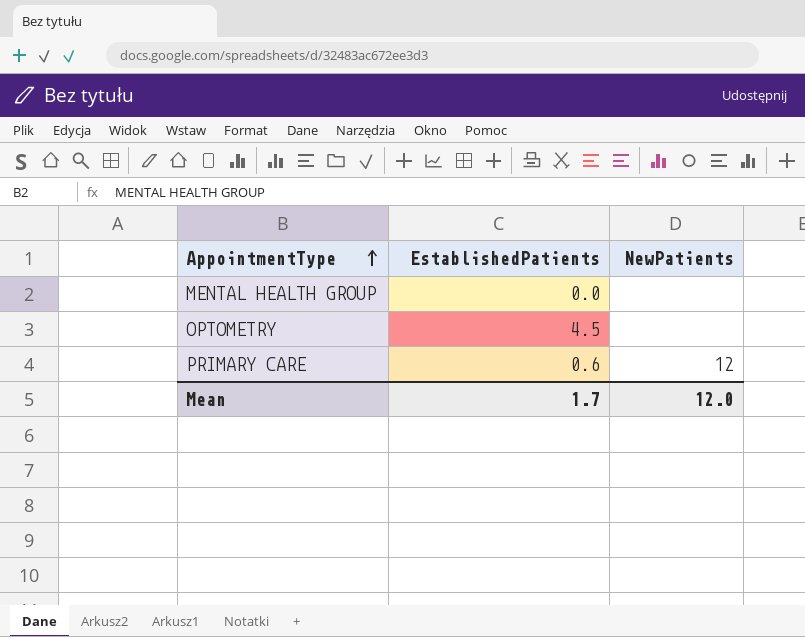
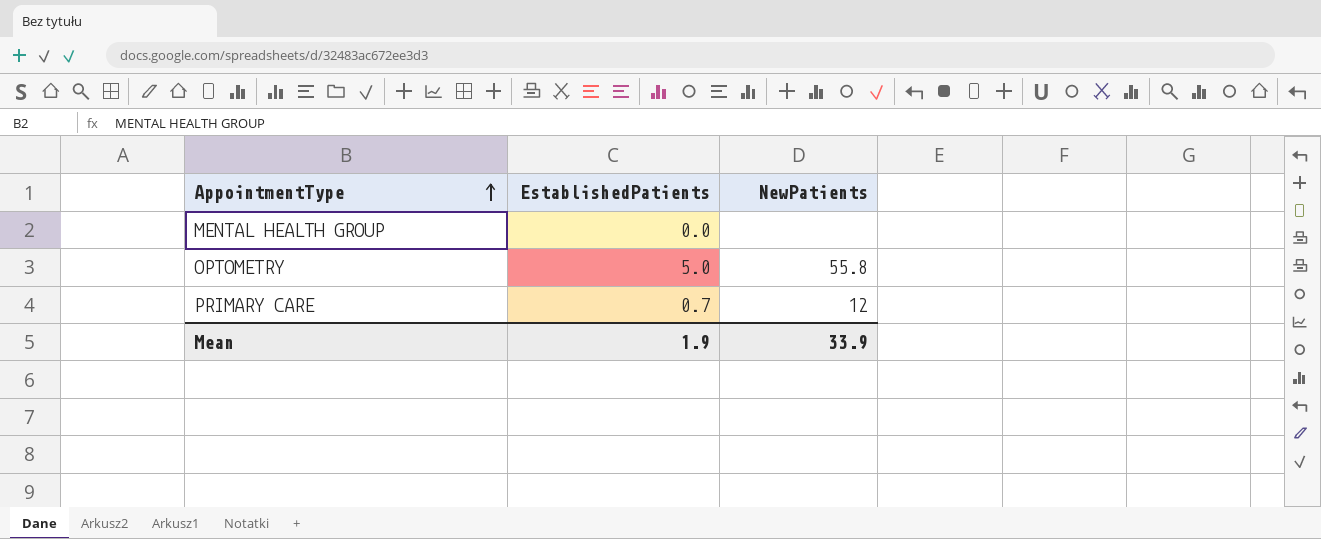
OPTOMETRY | EstablishedPatients: 4.5 -> 5.0
OPTOMETRY | NewPatients: none -> 55.8
PRIMARY CARE | EstablishedPatients: 0.6 -> 0.7
Mean | EstablishedPatients: 1.7 -> 1.9
Mean | NewPatients: 12.0 -> 33.9

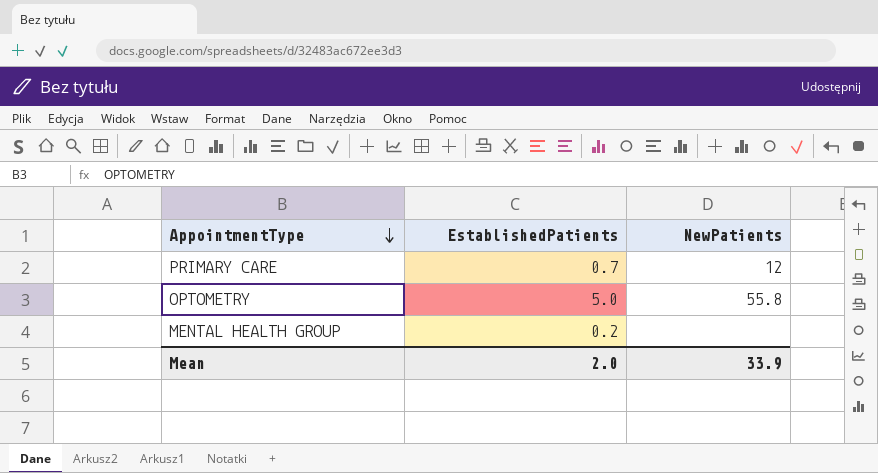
row order: AppointmentType ascending -> AppointmentType descending
MENTAL HEALTH GROUP | EstablishedPatients: 0.0 -> 0.2
Mean | EstablishedPatients: 1.9 -> 2.0

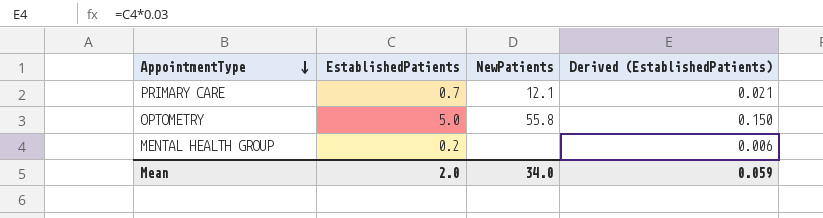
column Derived (EstablishedPatients) | formula: none -> [EstablishedPatients] * 0.03
PRIMARY CARE | NewPatients: 12 -> 12.1
Mean | NewPatients: 33.9 -> 34.0

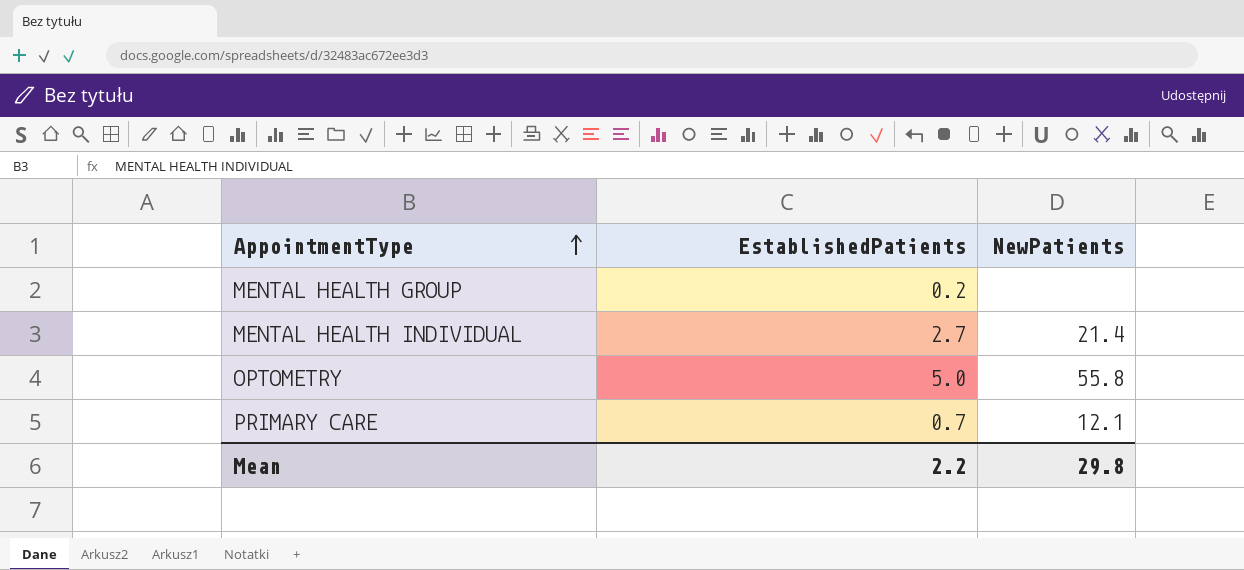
row order: AppointmentType descending -> AppointmentType ascending
column Derived (EstablishedPatients) | formula: [EstablishedPatients] * 0.03 -> none
row MENTAL HEALTH INDIVIDUAL: none -> 2.7 | 21.4
Mean | EstablishedPatients: 2.0 -> 2.2
Mean | NewPatients: 34.0 -> 29.8

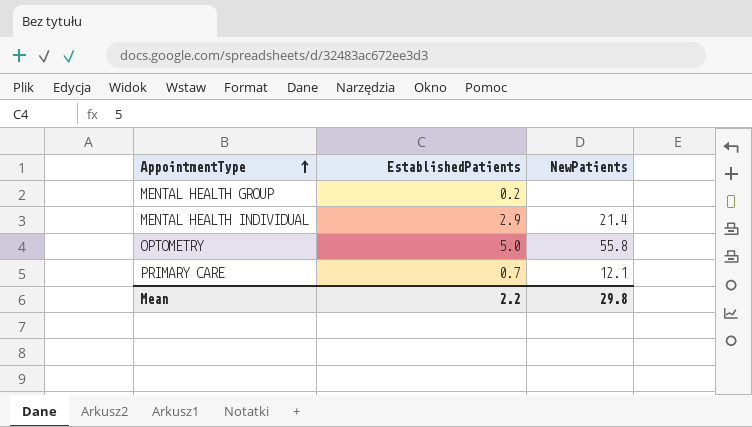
MENTAL HEALTH INDIVIDUAL | EstablishedPatients: 2.7 -> 2.9

